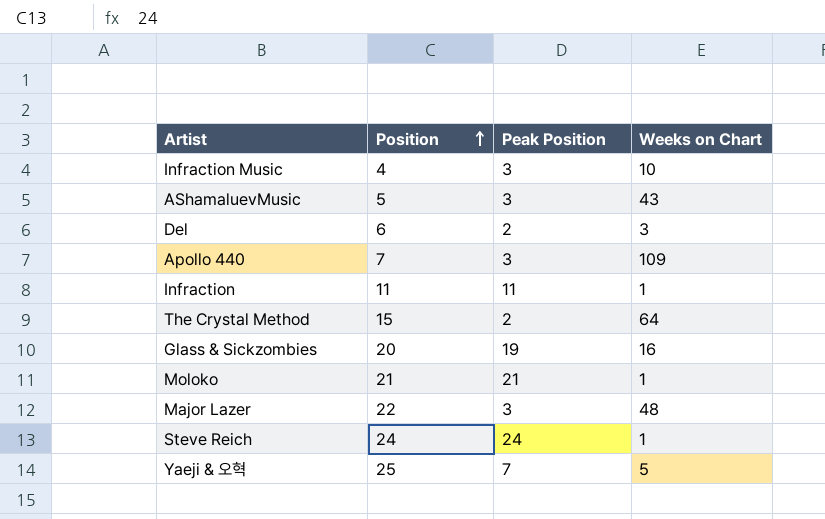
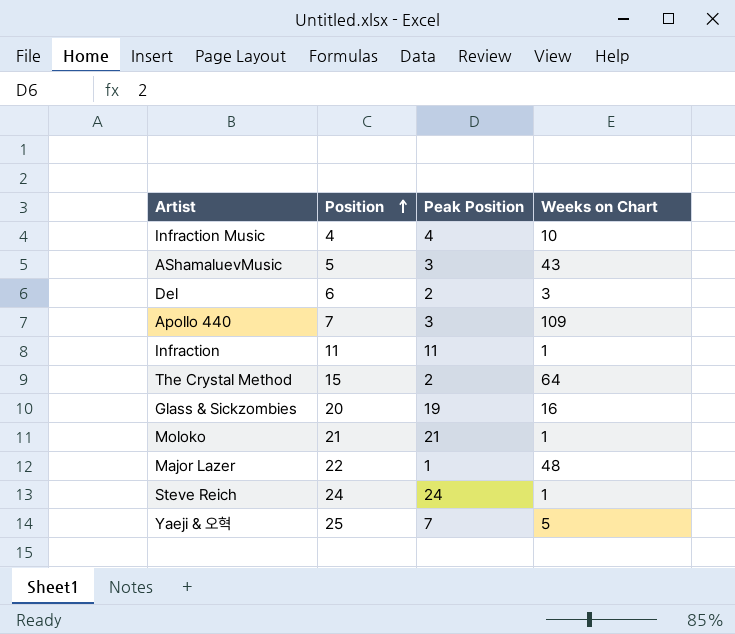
Infraction Music | Peak Position: 3 -> 4
Major Lazer | Peak Position: 3 -> 1

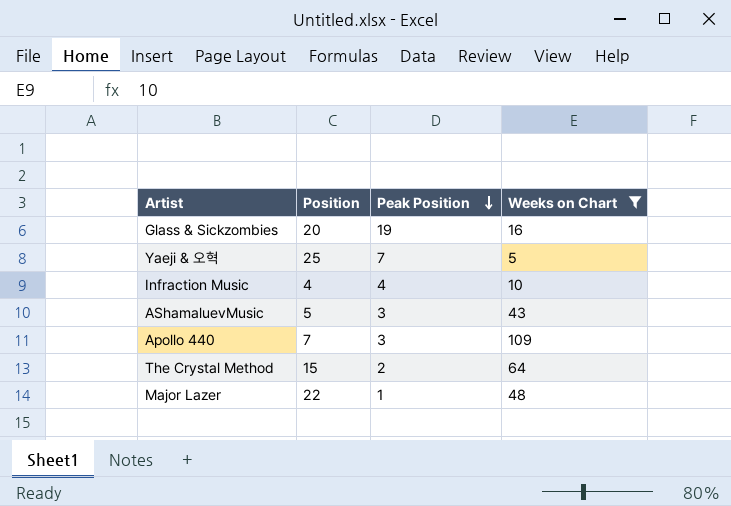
filter: none -> Weeks on Chart >= 5
row order: Position ascending -> Peak Position descending

